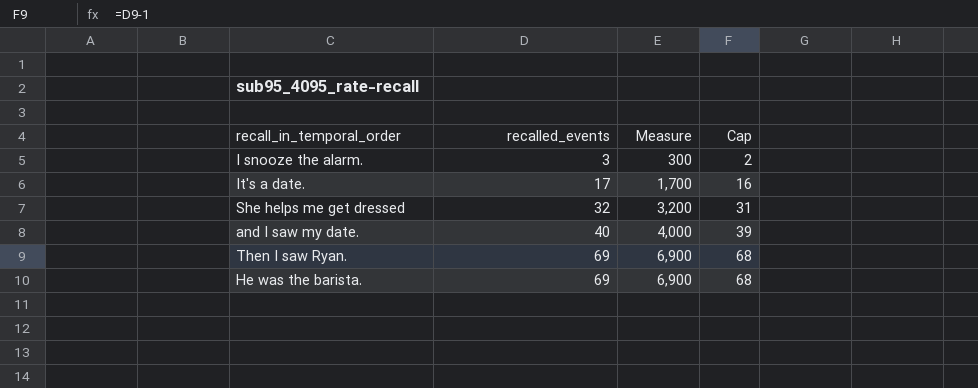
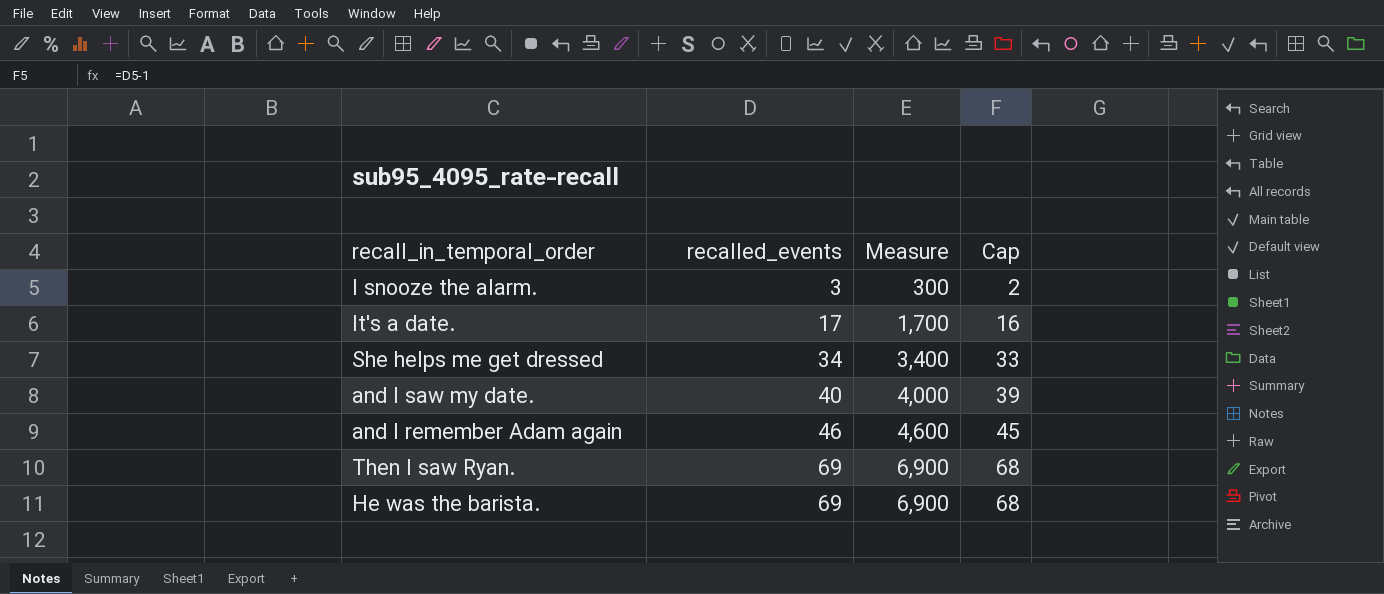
She helps me get dressed | recalled_events: 32 -> 34
She helps me get dressed | Measure: 3,200 -> 3,400
She helps me get dressed | Cap: 31 -> 33
row and I remember Adam again: none -> 46 | 4,600 | 45

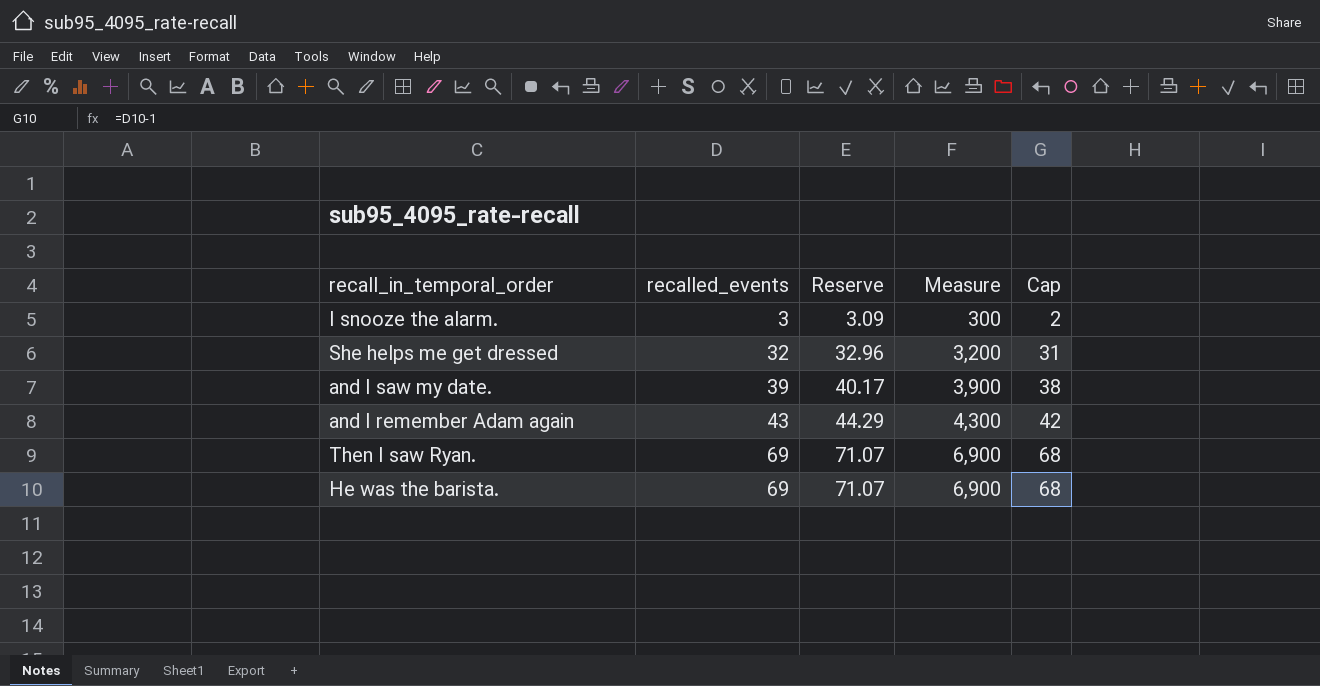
column Reserve | formula: none -> [recalled_events] * 1.03
row It's a date.: 17 | 1,700 | 16 -> none
She helps me get dressed | recalled_events: 34 -> 32
She helps me get dressed | Measure: 3,400 -> 3,200
She helps me get dressed | Cap: 33 -> 31
and I saw my date. | recalled_events: 40 -> 39
and I saw my date. | Measure: 4,000 -> 3,900
and I saw my date. | Cap: 39 -> 38
and I remember Adam again | recalled_events: 46 -> 43
and I remember Adam again | Measure: 4,600 -> 4,300
and I remember Adam again | Cap: 45 -> 42

